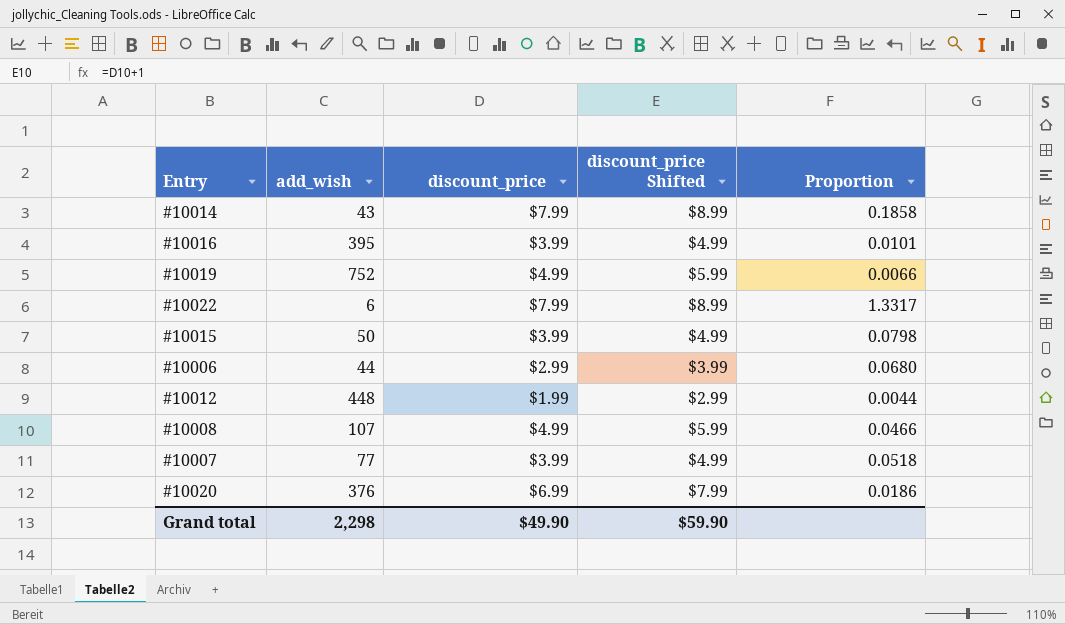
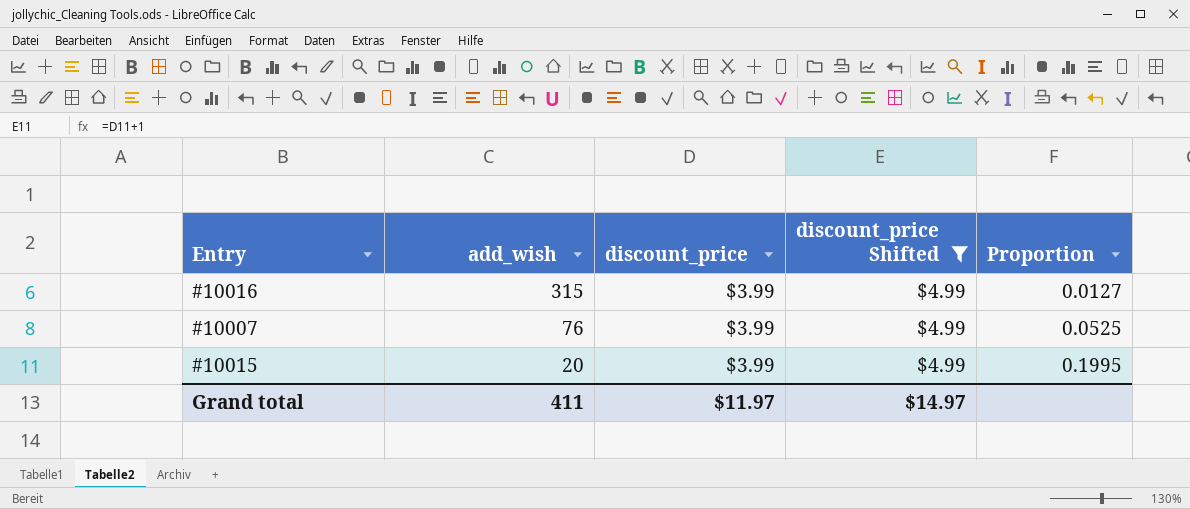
filter: none -> discount_price Shifted = $4.99
row order: none -> add_wish descending
#10016 | add_wish: 395 -> 315
#10016 | Proportion: 0.0101 -> 0.0127
#10007 | add_wish: 77 -> 76
#10007 | Proportion: 0.0518 -> 0.0525
#10015 | add_wish: 50 -> 20
#10015 | Proportion: 0.0798 -> 0.1995
Grand total | add_wish: 2,298 -> 411
Grand total | discount_price: $49.90 -> $11.97
Grand total | discount_price Shifted: $59.90 -> $14.97

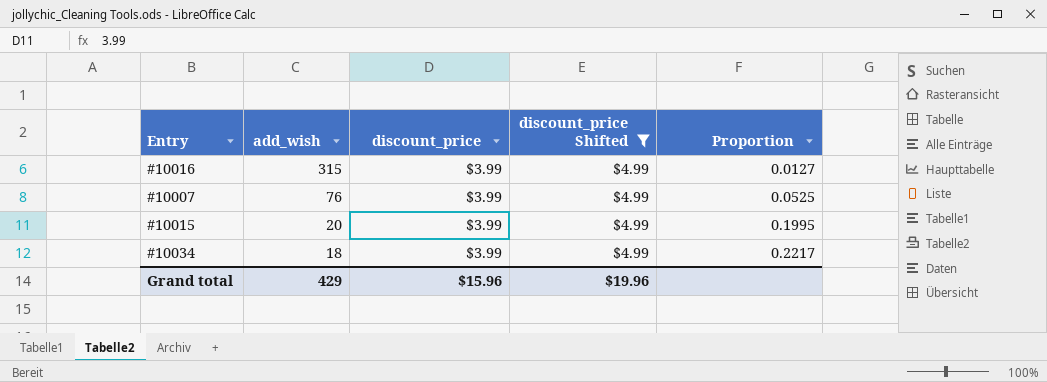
row #10034: none -> 18 | $3.99 | $4.99 | 0.2217
Grand total | add_wish: 411 -> 429
Grand total | discount_price: $11.97 -> $15.96
Grand total | discount_price Shifted: $14.97 -> $19.96

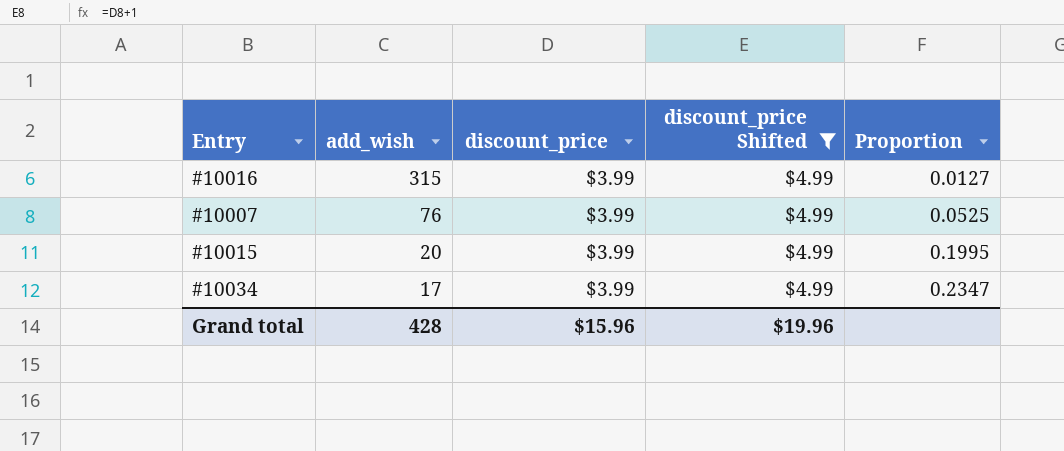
#10034 | add_wish: 18 -> 17
#10034 | Proportion: 0.2217 -> 0.2347
Grand total | add_wish: 429 -> 428

